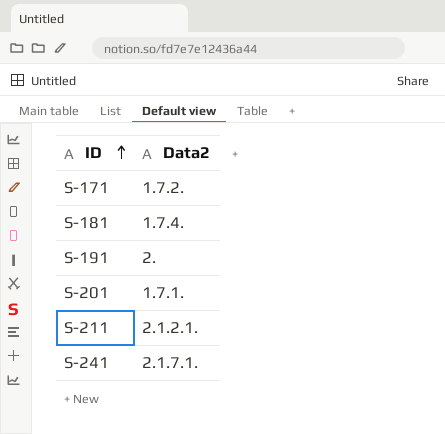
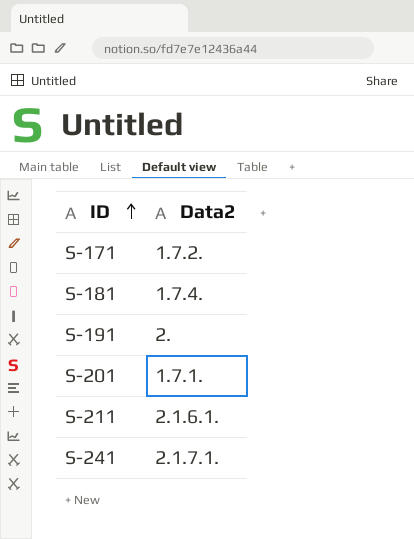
S-211 | Data2: 2.1.2.1. -> 2.1.6.1.

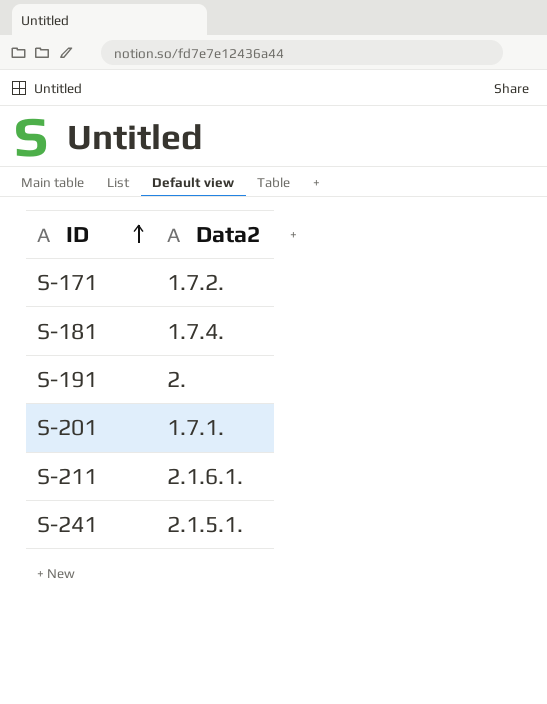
S-241 | Data2: 2.1.7.1. -> 2.1.5.1.

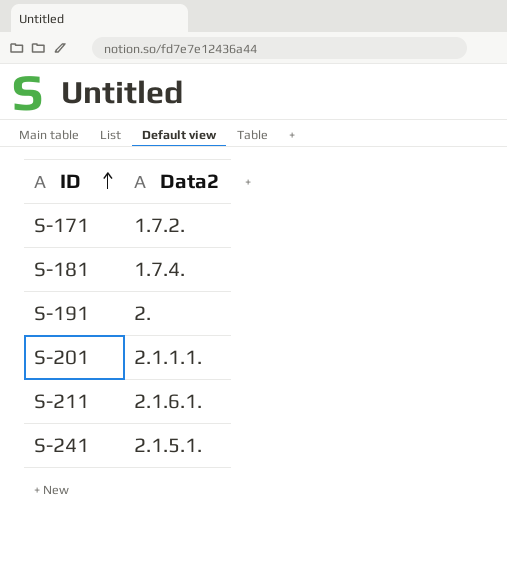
S-201 | Data2: 1.7.1. -> 2.1.1.1.

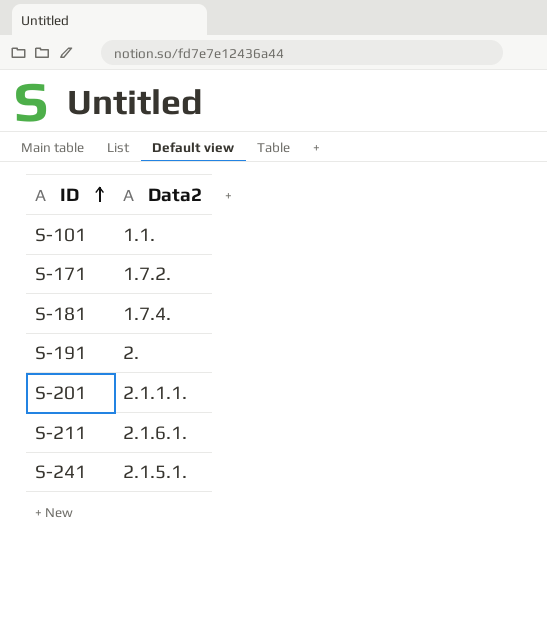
row S-101: none -> 1.1.

